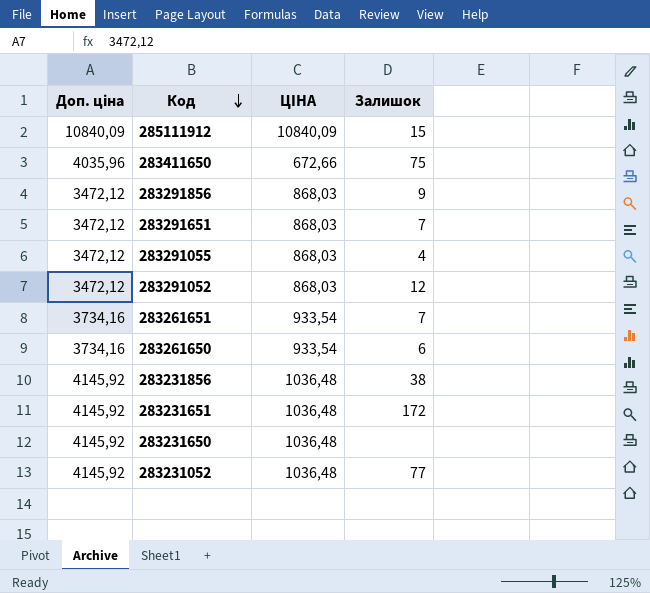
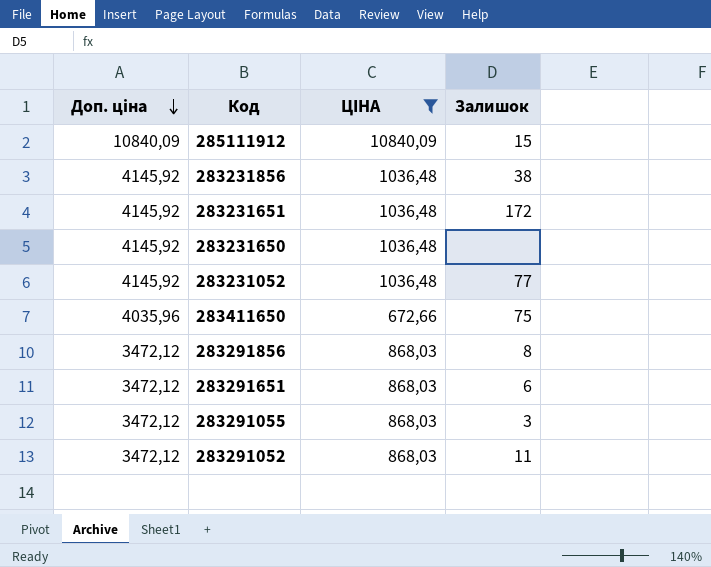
filter: none -> ЦІНА != 933,54
row order: Код descending -> Доп. ціна descending
283291856 | Залишок: 9 -> 8
283291651 | Залишок: 7 -> 6
283291055 | Залишок: 4 -> 3
283291052 | Залишок: 12 -> 11

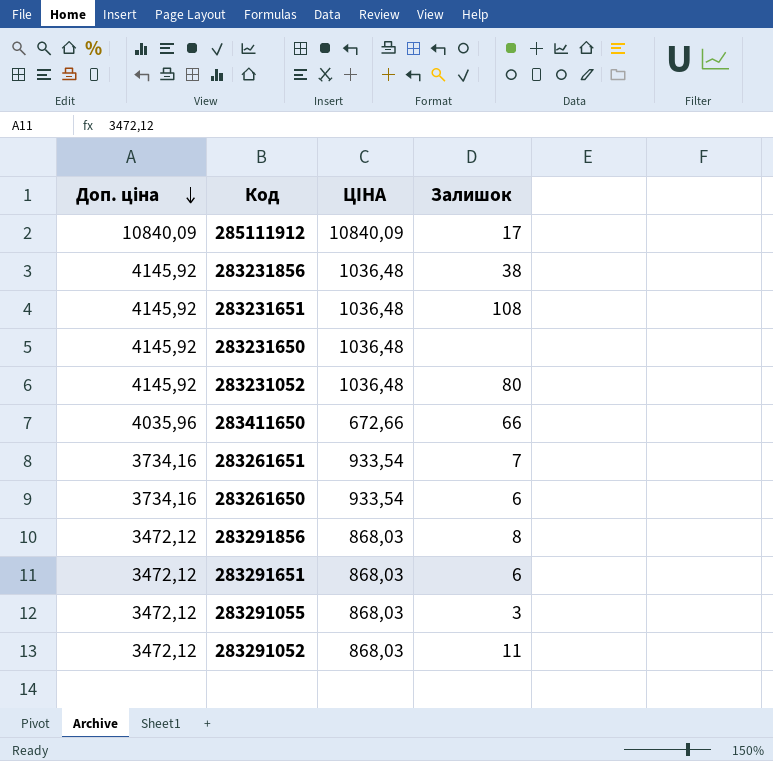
filter: ЦІНА != 933,54 -> none
285111912 | Залишок: 15 -> 17
283231651 | Залишок: 172 -> 108
283231052 | Залишок: 77 -> 80
283411650 | Залишок: 75 -> 66

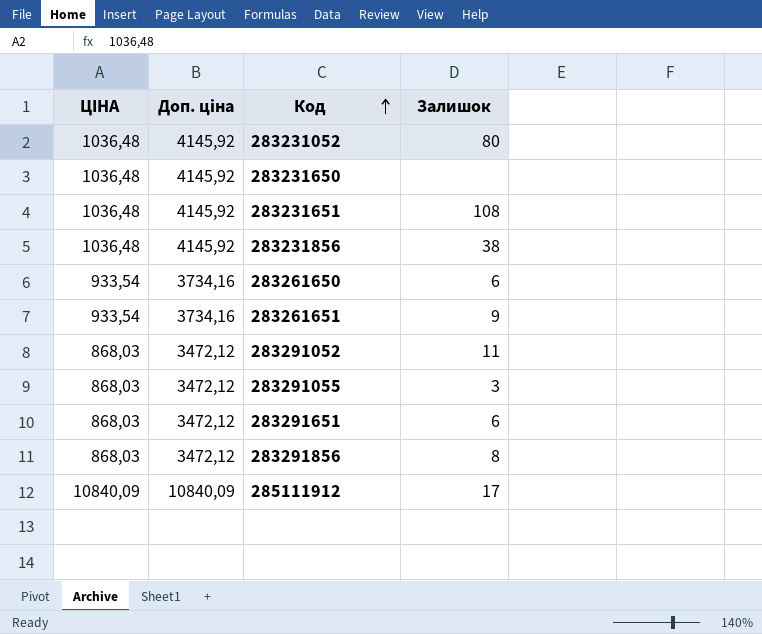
row order: Доп. ціна descending -> Код ascending
column ЦІНА | position: 3 -> 1
row 283411650: 4035,96 | 672,66 | 66 -> none
283261651 | Залишок: 7 -> 9

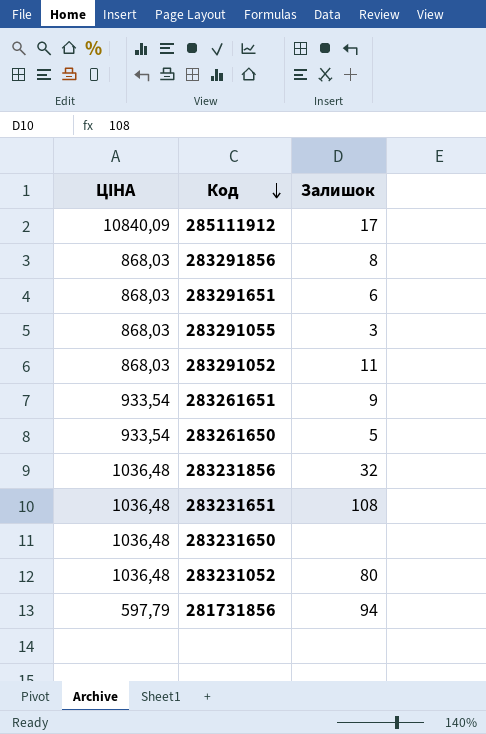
row order: Код ascending -> Код descending
column Доп. ціна | position: 2 -> none
283261650 | Залишок: 6 -> 5
283231856 | Залишок: 38 -> 32
row 281731856: none -> 597,79 | 94

